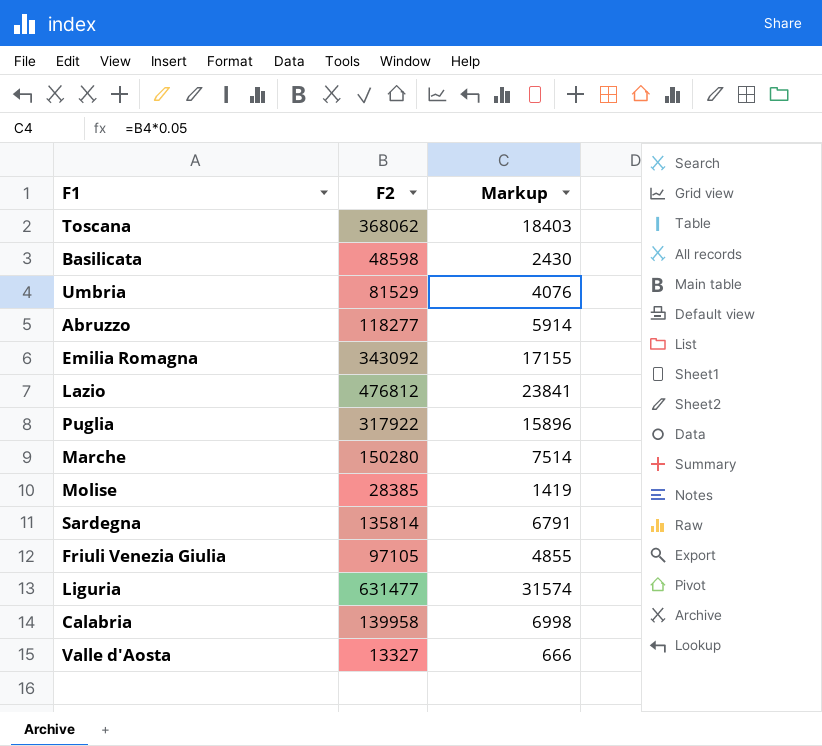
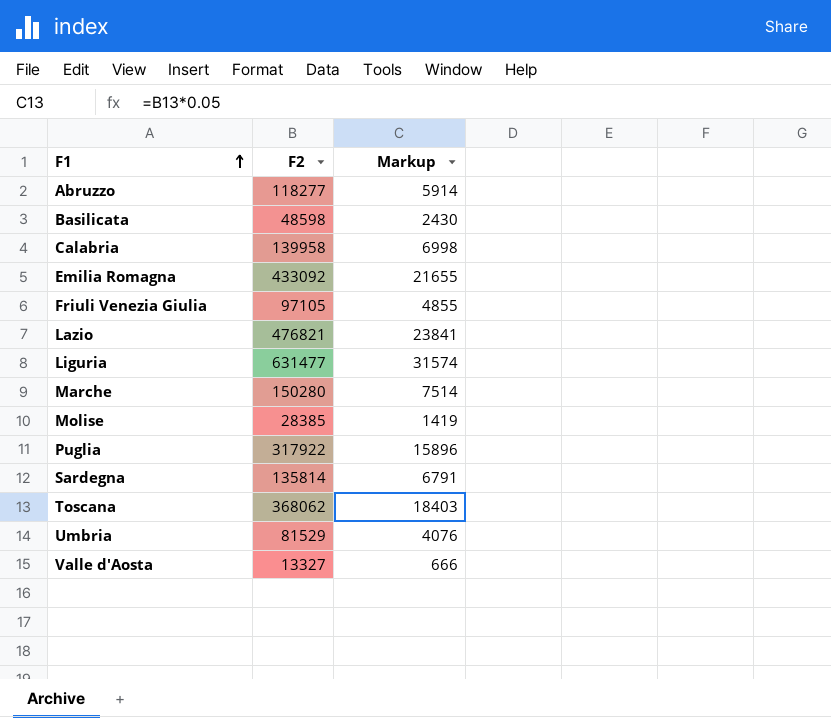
row order: none -> F1 ascending
Emilia Romagna | F2: 343092 -> 433092
Emilia Romagna | Markup: 17155 -> 21655
Lazio | F2: 476812 -> 476821

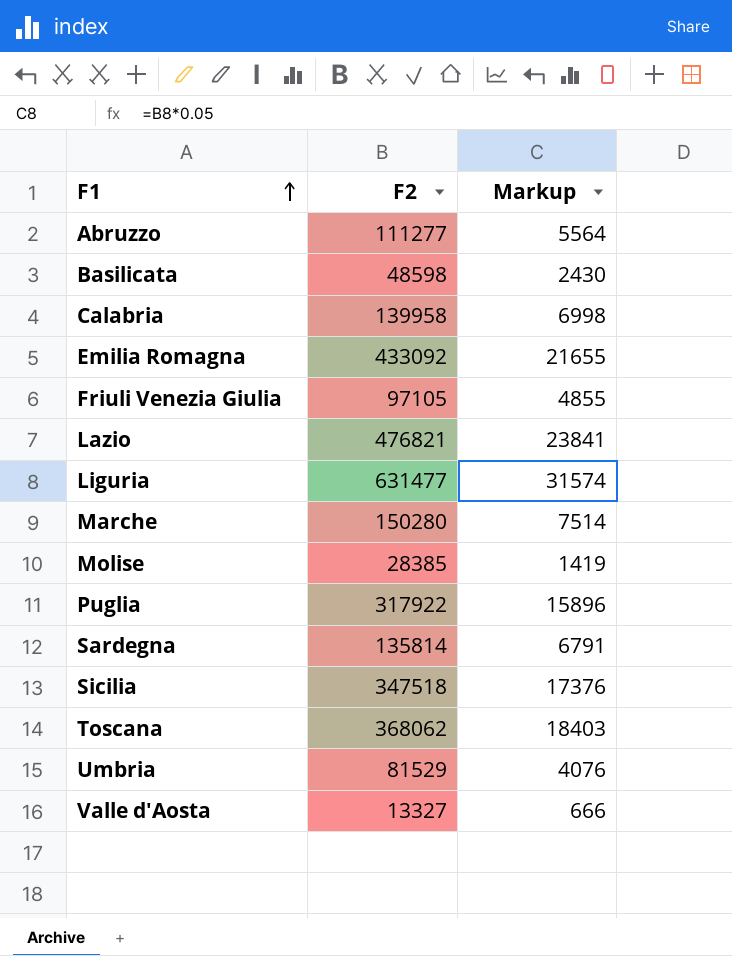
Abruzzo | F2: 118277 -> 111277
Abruzzo | Markup: 5914 -> 5564
row Sicilia: none -> 347518 | 17376

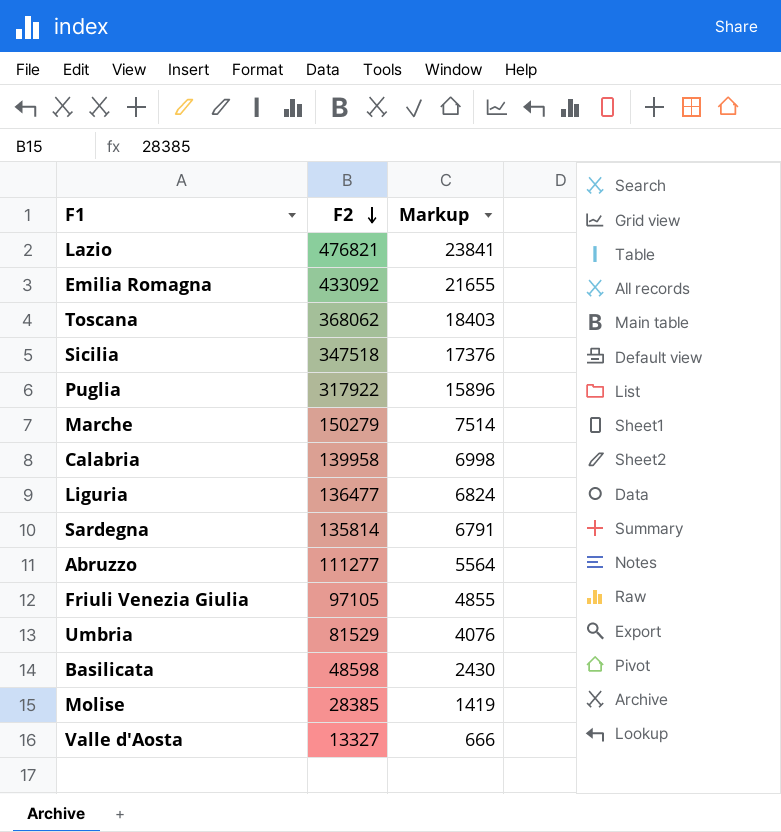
row order: F1 ascending -> F2 descending
Marche | F2: 150280 -> 150279
Liguria | F2: 631477 -> 136477
Liguria | Markup: 31574 -> 6824

